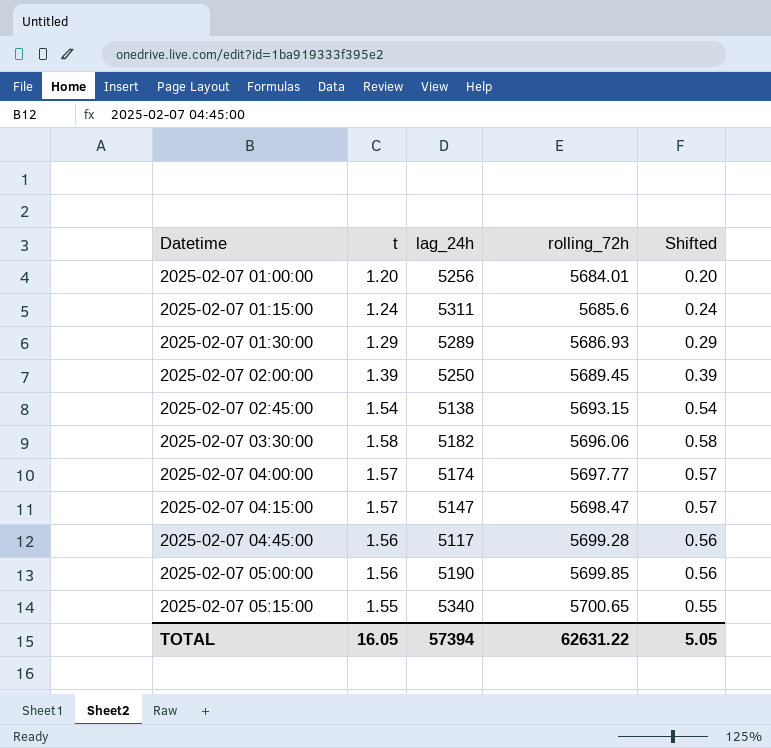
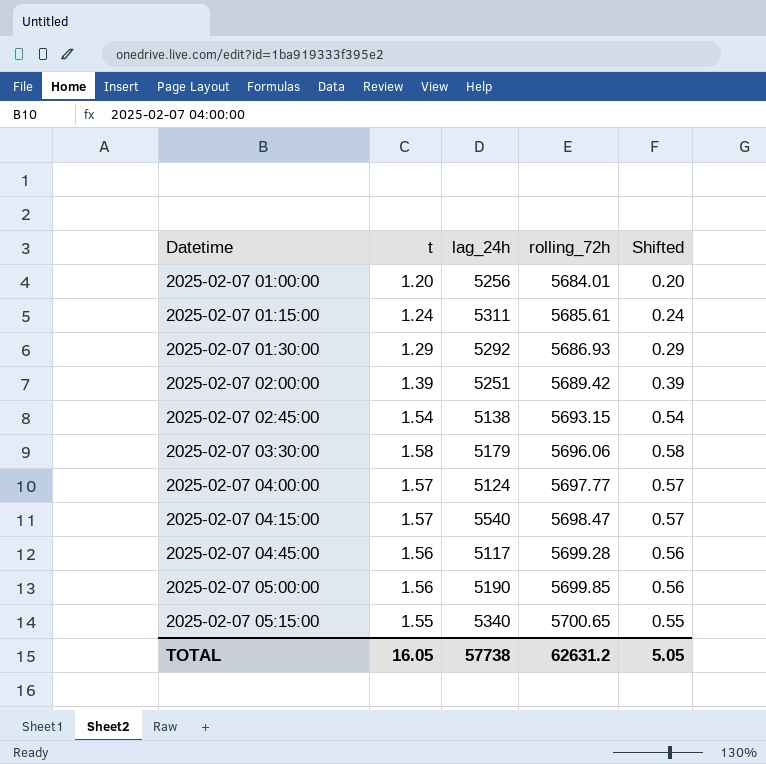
2025-02-07 01:15:00 | rolling_72h: 5685.6 -> 5685.61
2025-02-07 01:30:00 | lag_24h: 5289 -> 5292
2025-02-07 02:00:00 | lag_24h: 5250 -> 5251
2025-02-07 02:00:00 | rolling_72h: 5689.45 -> 5689.42
2025-02-07 03:30:00 | lag_24h: 5182 -> 5179
2025-02-07 04:00:00 | lag_24h: 5174 -> 5124
2025-02-07 04:15:00 | lag_24h: 5147 -> 5540
TOTAL | lag_24h: 57394 -> 57738
TOTAL | rolling_72h: 62631.22 -> 62631.2

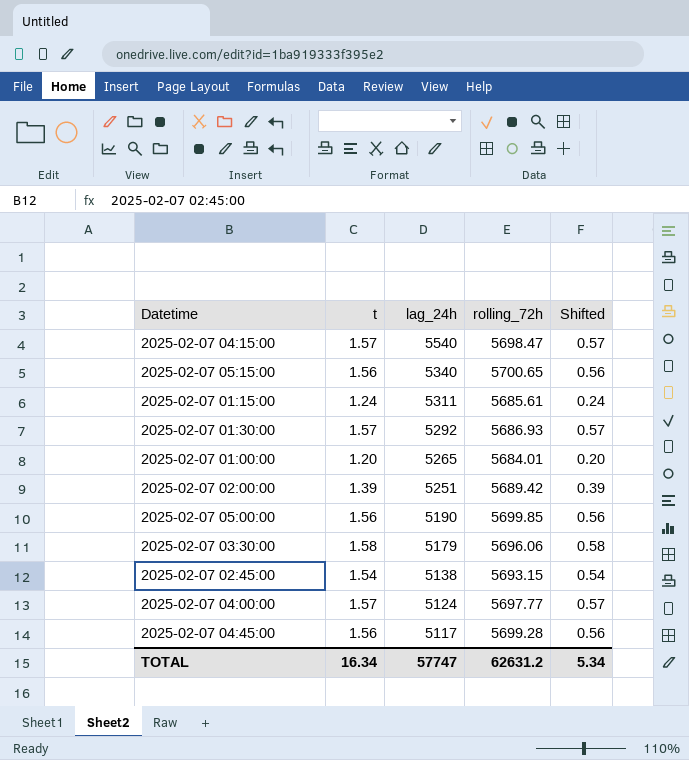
row order: Datetime ascending -> lag_24h descending
2025-02-07 05:15:00 | t: 1.55 -> 1.56
2025-02-07 05:15:00 | Shifted: 0.55 -> 0.56
2025-02-07 01:30:00 | t: 1.29 -> 1.57
2025-02-07 01:30:00 | Shifted: 0.29 -> 0.57
2025-02-07 01:00:00 | lag_24h: 5256 -> 5265
TOTAL | t: 16.05 -> 16.34
TOTAL | lag_24h: 57738 -> 57747
TOTAL | Shifted: 5.05 -> 5.34

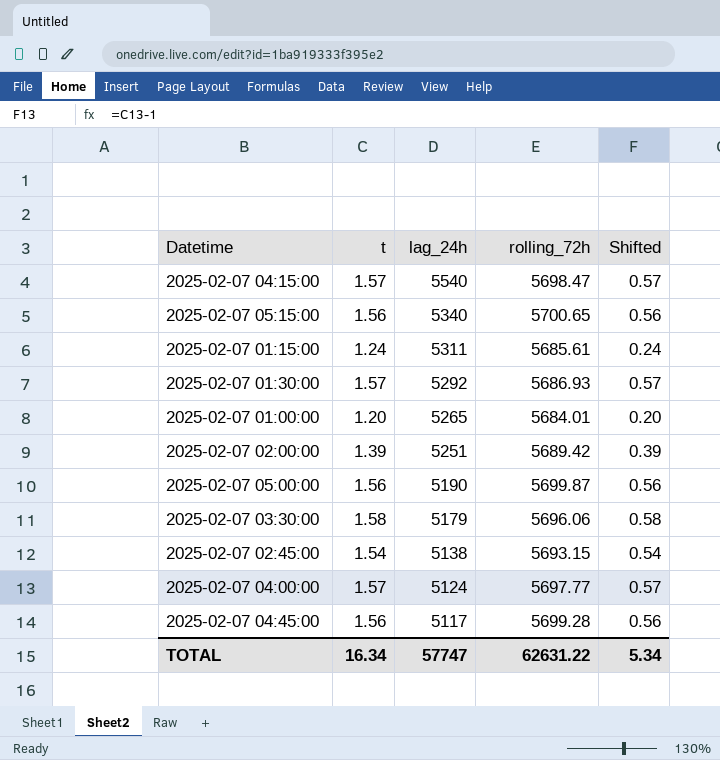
2025-02-07 05:00:00 | rolling_72h: 5699.85 -> 5699.87
TOTAL | rolling_72h: 62631.2 -> 62631.22

